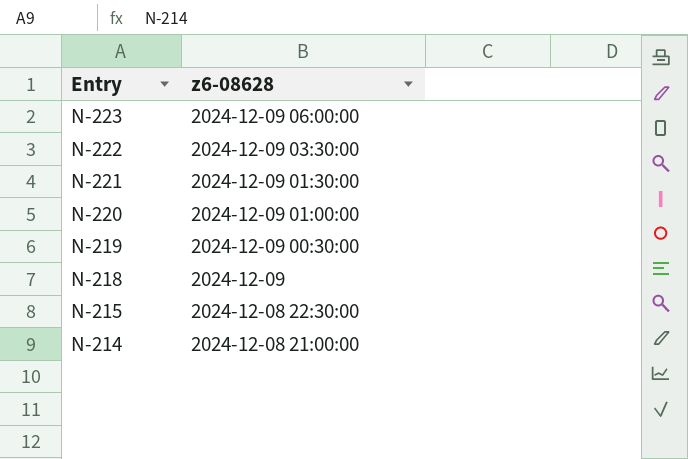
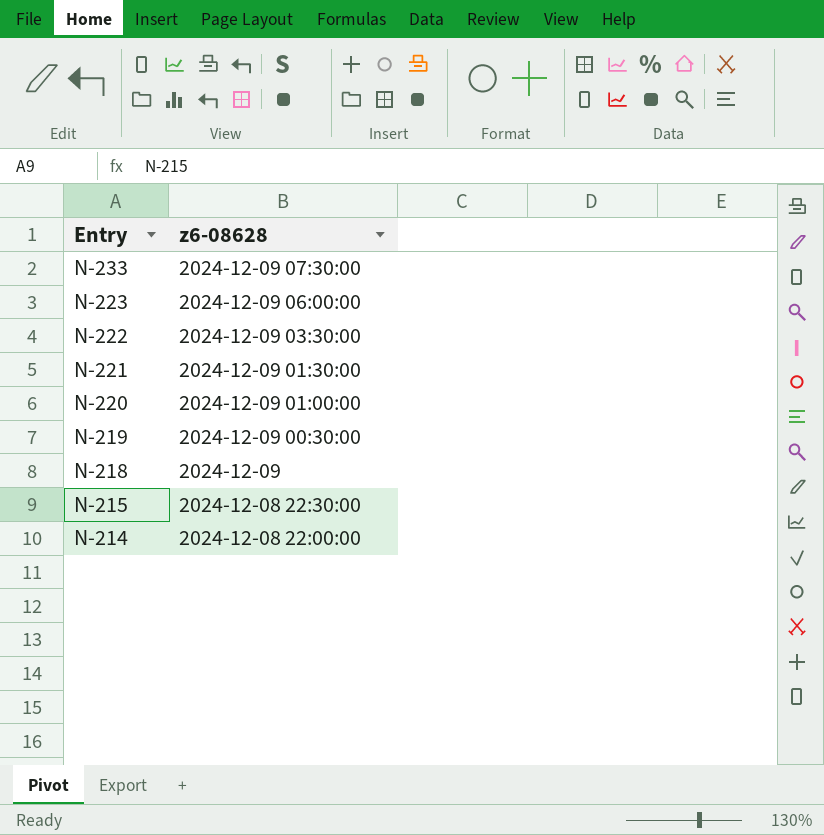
row N-233: none -> 2024-12-09 07:30:00
N-214 | z6-08628: 2024-12-08 21:00:00 -> 2024-12-08 22:00:00

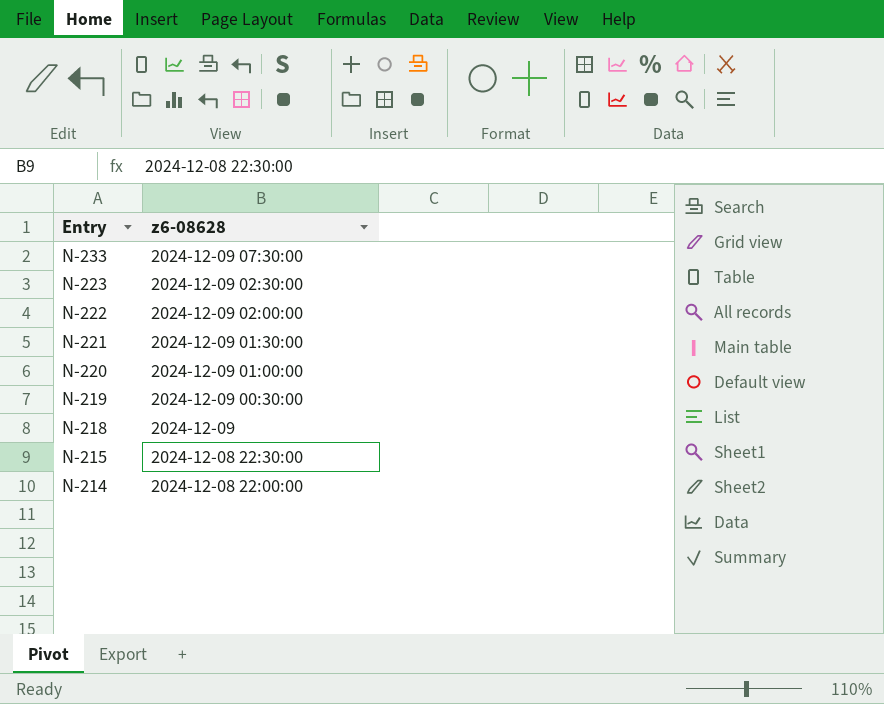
N-223 | z6-08628: 2024-12-09 06:00:00 -> 2024-12-09 02:30:00
N-222 | z6-08628: 2024-12-09 03:30:00 -> 2024-12-09 02:00:00

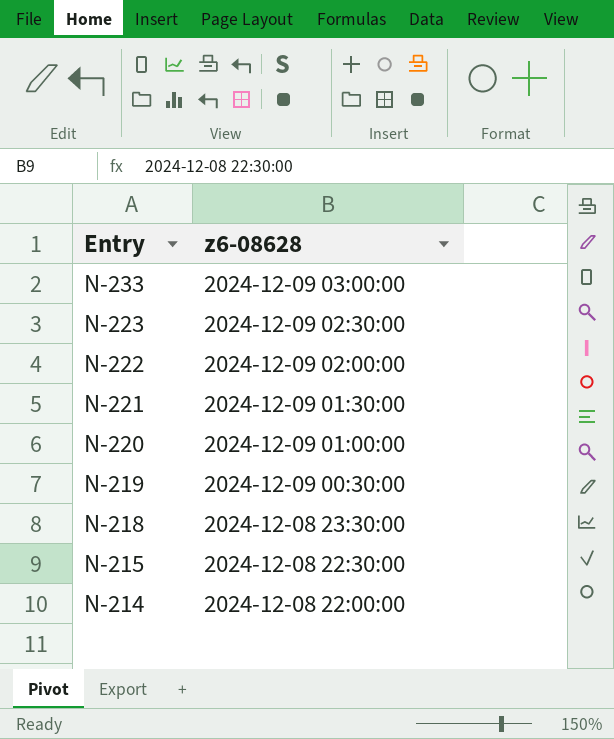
N-233 | z6-08628: 2024-12-09 07:30:00 -> 2024-12-09 03:00:00
N-218 | z6-08628: 2024-12-09 -> 2024-12-08 23:30:00

